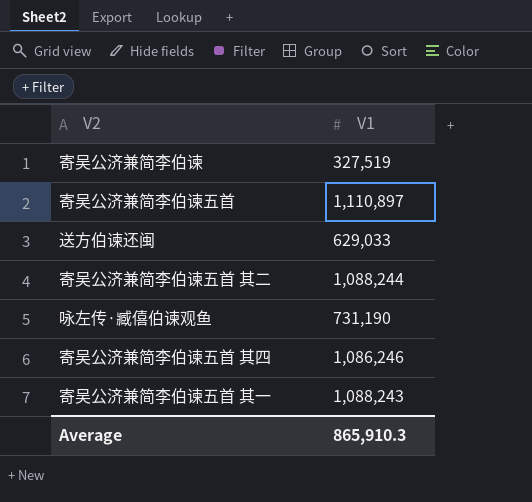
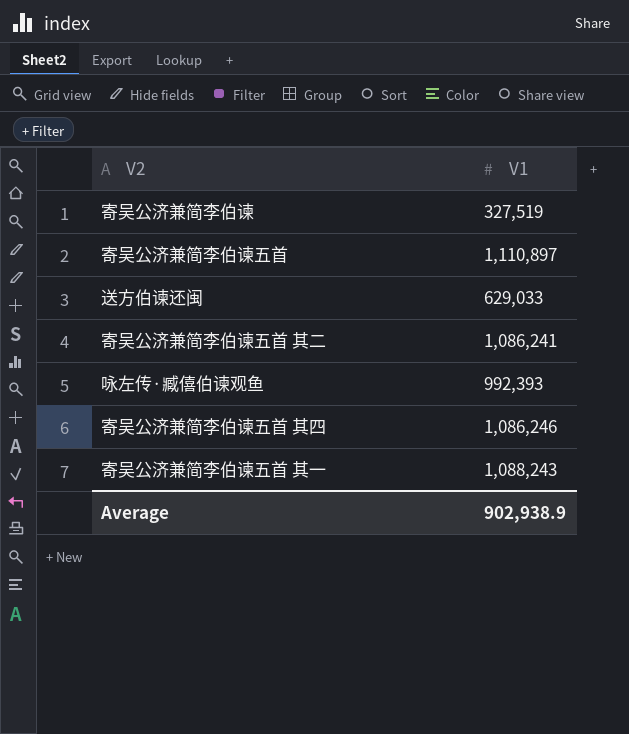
寄吴公济兼简李伯谏五首 其二 | V1: 1,088,244 -> 1,086,241
咏左传·臧僖伯谏观鱼 | V1: 731,190 -> 992,393
Average | V1: 865,910.3 -> 902,938.9

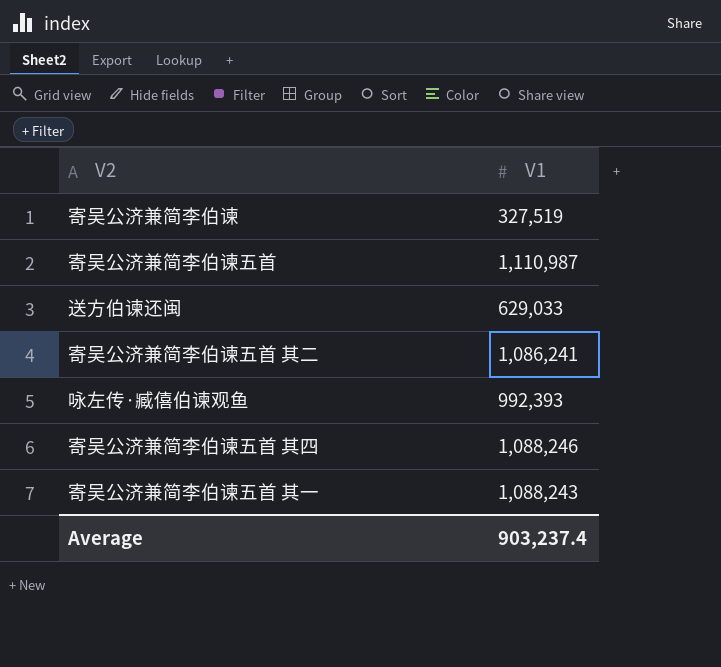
寄吴公济兼简李伯谏五首 | V1: 1,110,897 -> 1,110,987
寄吴公济兼简李伯谏五首 其四 | V1: 1,086,246 -> 1,088,246
Average | V1: 902,938.9 -> 903,237.4

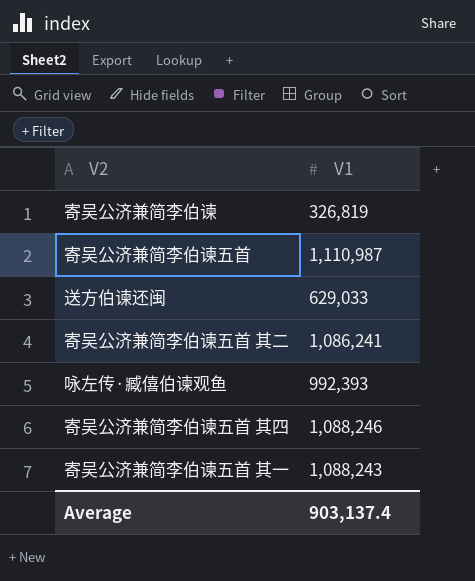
寄吴公济兼简李伯谏 | V1: 327,519 -> 326,819
Average | V1: 903,237.4 -> 903,137.4

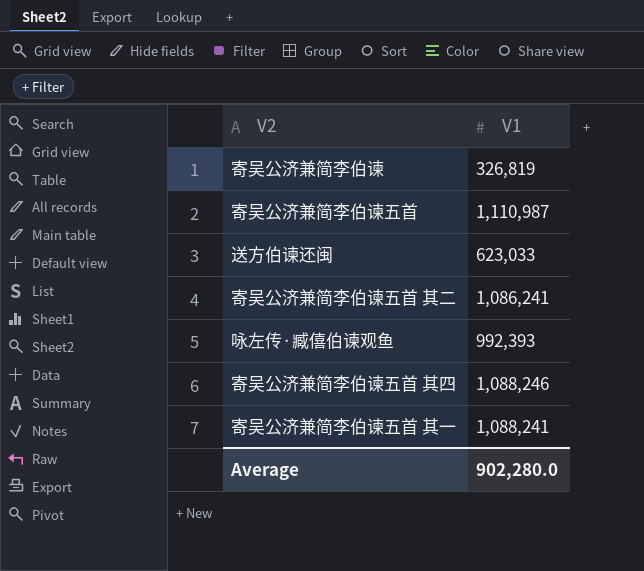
送方伯谏还闽 | V1: 629,033 -> 623,033
寄吴公济兼简李伯谏五首 其一 | V1: 1,088,243 -> 1,088,241
Average | V1: 903,137.4 -> 902,280.0

